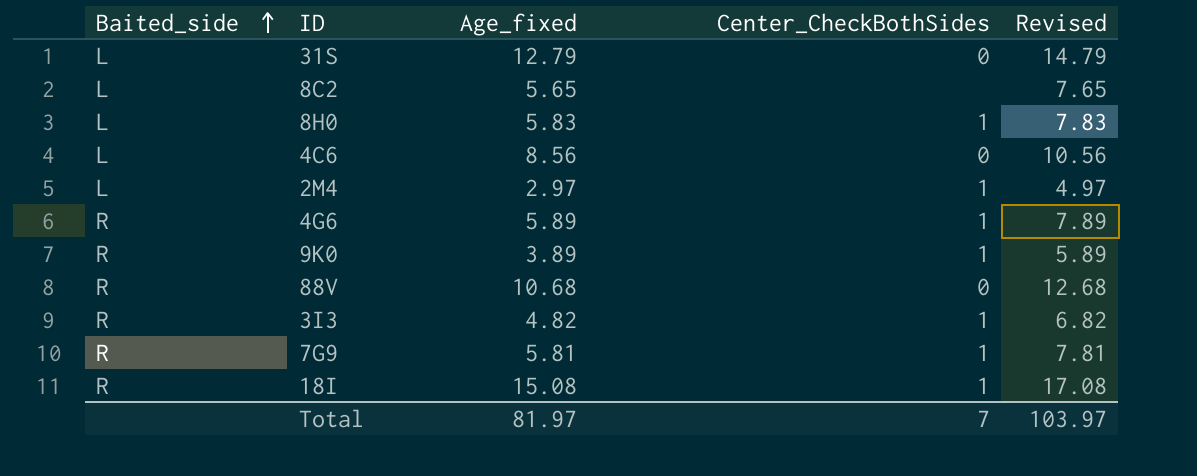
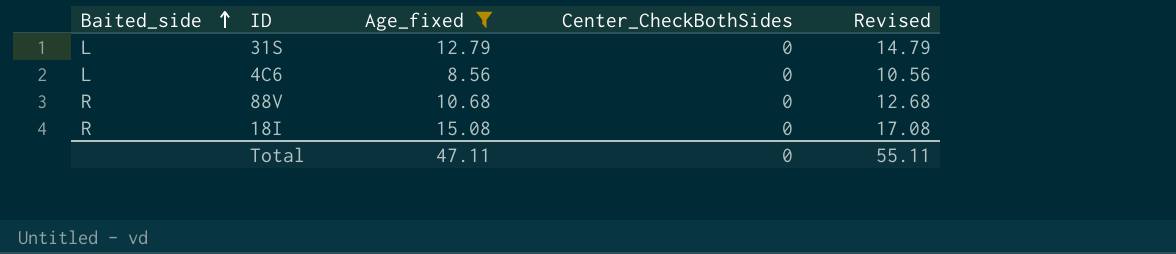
filter: none -> Age_fixed >= 8.56
18I | Center_CheckBothSides: 1 -> 0
Total | Age_fixed: 81.97 -> 47.11
Total | Center_CheckBothSides: 7 -> 0
Total | Revised: 103.97 -> 55.11

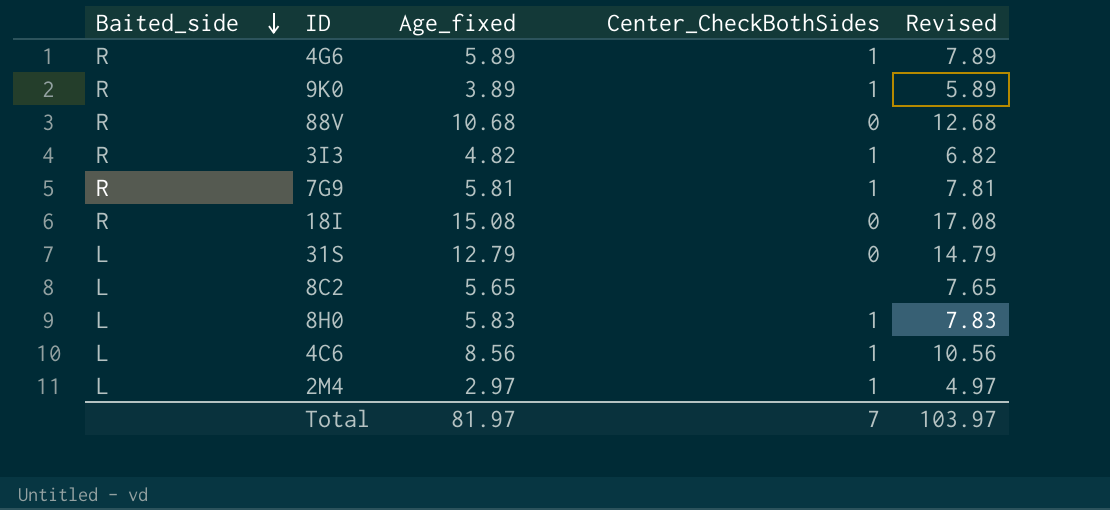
filter: Age_fixed >= 8.56 -> none
row order: Baited_side ascending -> Baited_side descending
4C6 | Center_CheckBothSides: 0 -> 1
Total | Age_fixed: 47.11 -> 81.97
Total | Center_CheckBothSides: 0 -> 7
Total | Revised: 55.11 -> 103.97

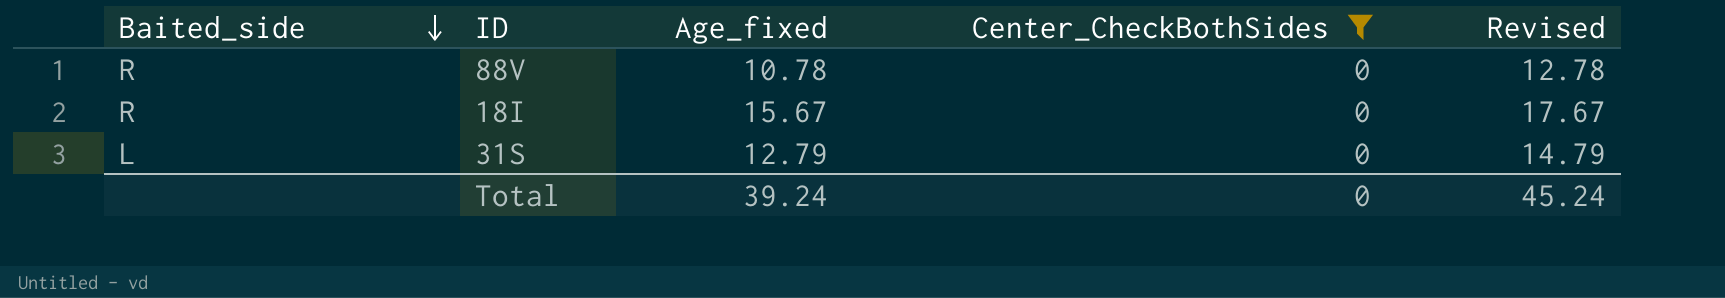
filter: none -> Center_CheckBothSides = 0
88V | Age_fixed: 10.68 -> 10.78
88V | Revised: 12.68 -> 12.78
18I | Age_fixed: 15.08 -> 15.67
18I | Revised: 17.08 -> 17.67
Total | Age_fixed: 81.97 -> 39.24
Total | Center_CheckBothSides: 7 -> 0
Total | Revised: 103.97 -> 45.24

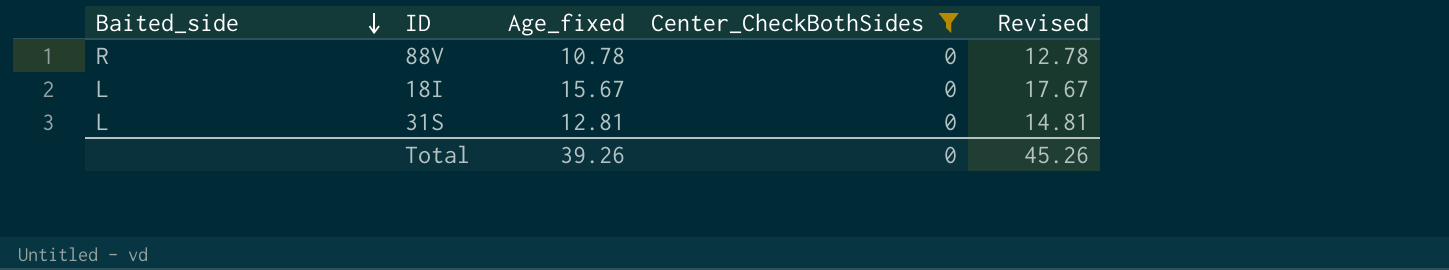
18I | Baited_side: R -> L
31S | Age_fixed: 12.79 -> 12.81
31S | Revised: 14.79 -> 14.81
Total | Age_fixed: 39.24 -> 39.26
Total | Revised: 45.24 -> 45.26

